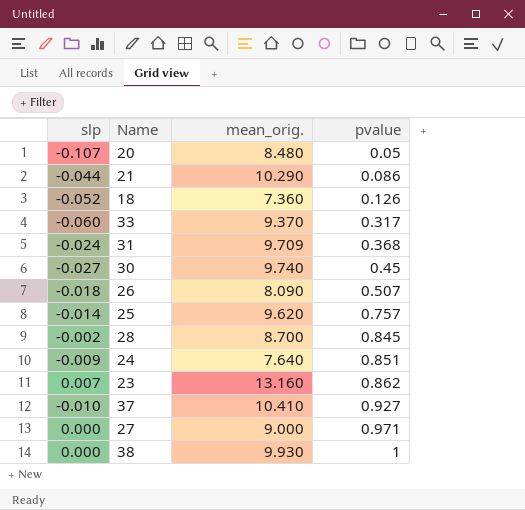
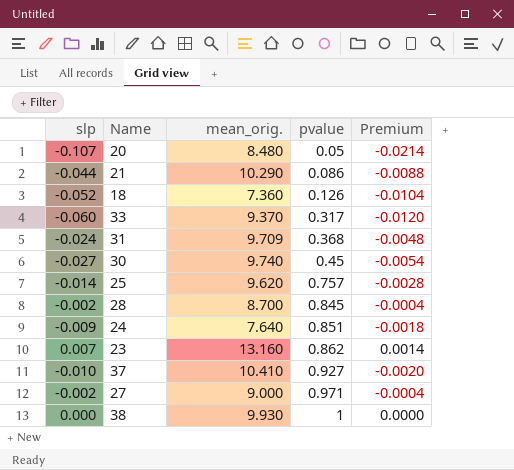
column Premium | formula: none -> [slp] * 0.2
row 26: -0.018 | 8.090 | 0.507 -> none
27 | slp: 0.000 -> -0.002

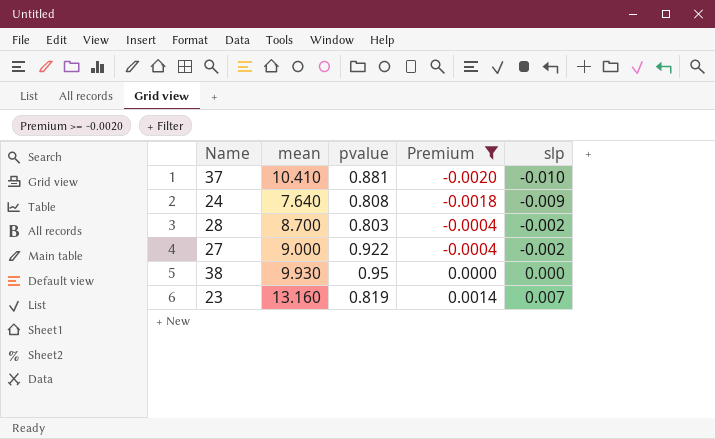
filter: none -> Premium >= -0.0020
row order: pvalue ascending -> Premium ascending
column name: mean_orig. -> mean
column slp | position: 1 -> 5
37 | pvalue: 0.927 -> 0.881
24 | pvalue: 0.851 -> 0.808
28 | pvalue: 0.845 -> 0.803
27 | pvalue: 0.971 -> 0.922
38 | pvalue: 1 -> 0.95
23 | pvalue: 0.862 -> 0.819

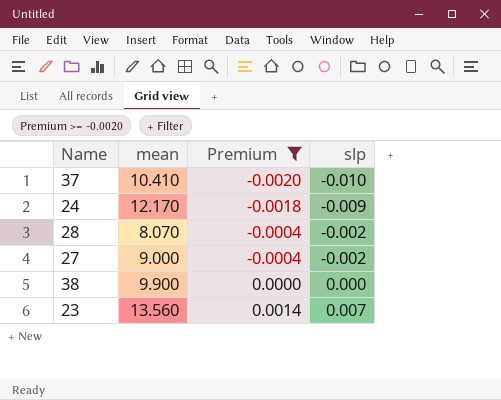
column pvalue | position: 3 -> none
24 | mean: 7.640 -> 12.170
28 | mean: 8.700 -> 8.070
38 | mean: 9.930 -> 9.900
23 | mean: 13.160 -> 13.560

